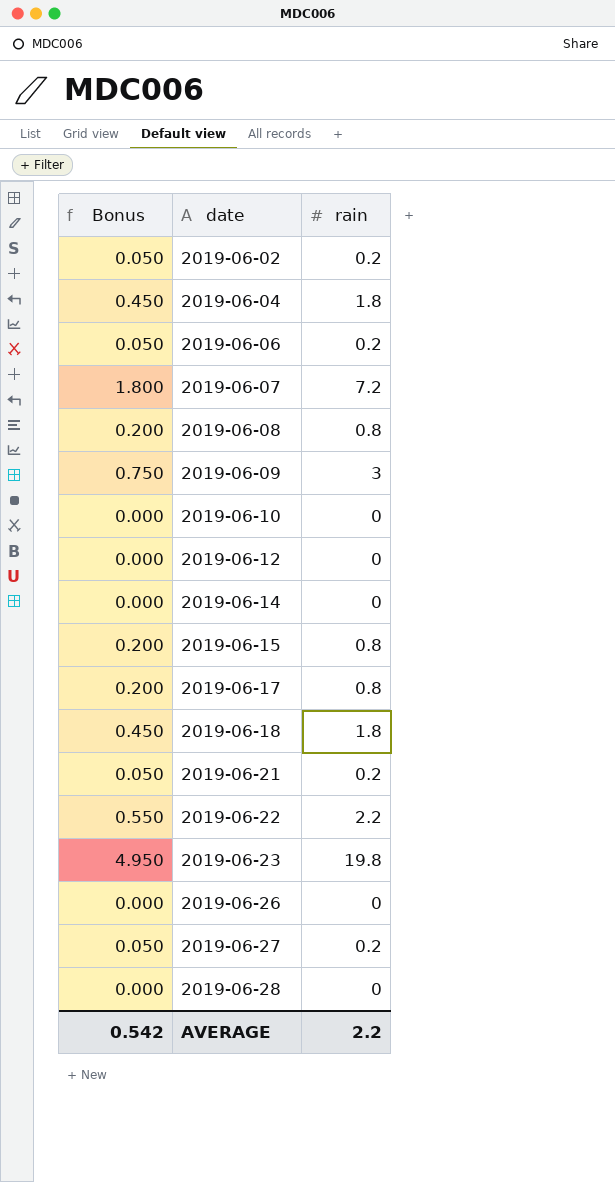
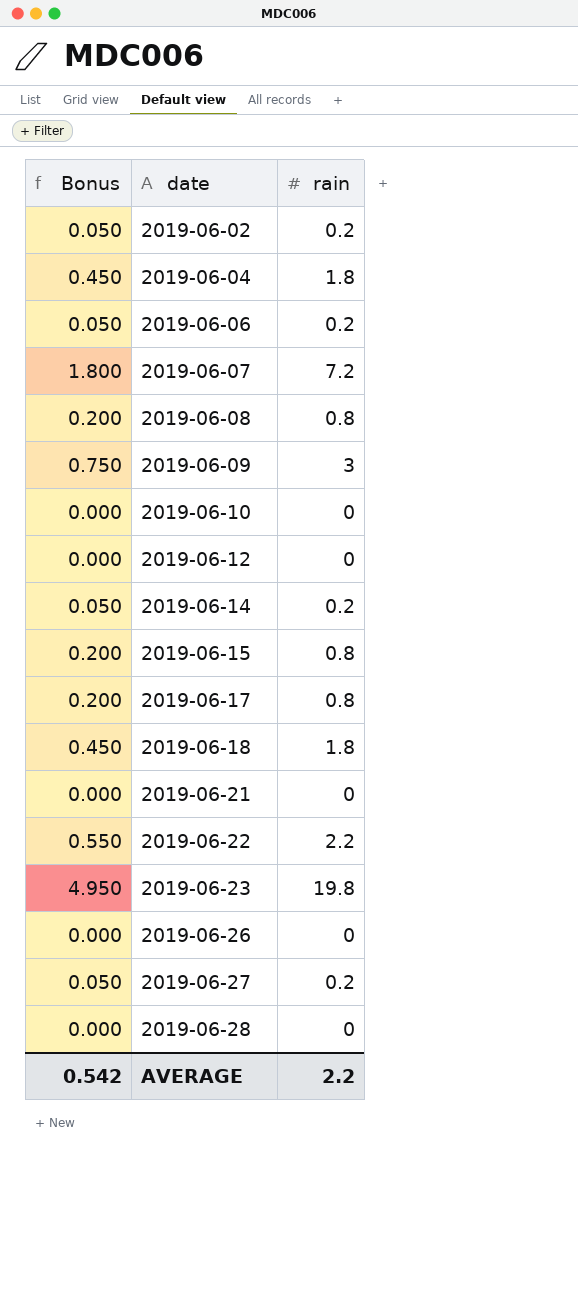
2019-06-14 | Bonus: 0.000 -> 0.050
2019-06-14 | rain: 0 -> 0.2
2019-06-21 | Bonus: 0.050 -> 0.000
2019-06-21 | rain: 0.2 -> 0

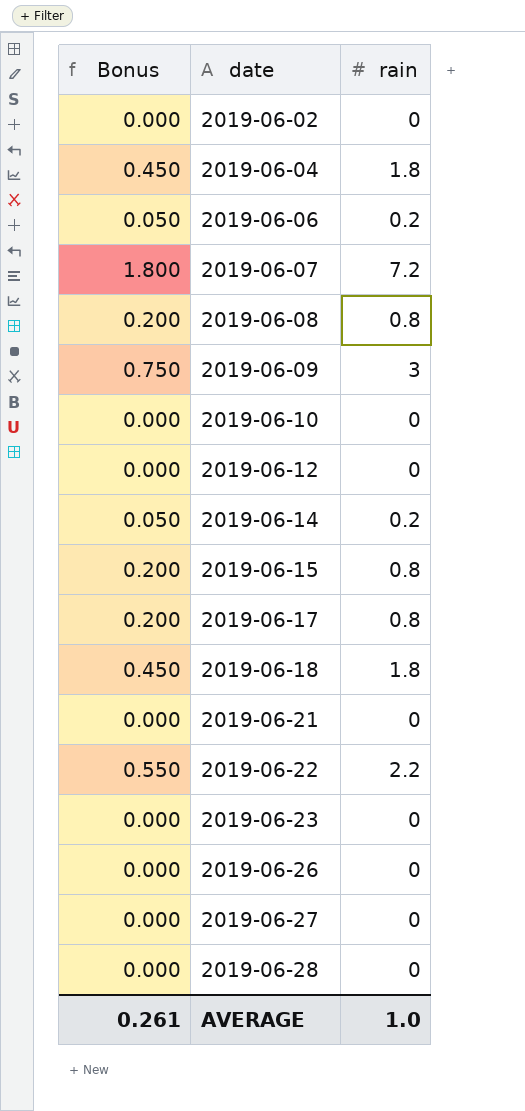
2019-06-02 | Bonus: 0.050 -> 0.000
2019-06-02 | rain: 0.2 -> 0
2019-06-23 | Bonus: 4.950 -> 0.000
2019-06-23 | rain: 19.8 -> 0
2019-06-27 | Bonus: 0.050 -> 0.000
2019-06-27 | rain: 0.2 -> 0
AVERAGE | Bonus: 0.542 -> 0.261
AVERAGE | rain: 2.2 -> 1.0

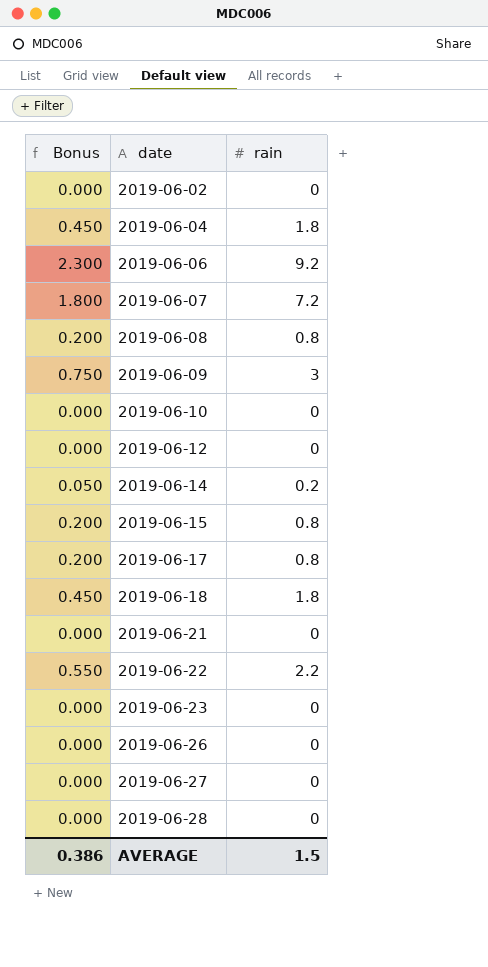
2019-06-06 | Bonus: 0.050 -> 2.300
2019-06-06 | rain: 0.2 -> 9.2
AVERAGE | Bonus: 0.261 -> 0.386
AVERAGE | rain: 1.0 -> 1.5

